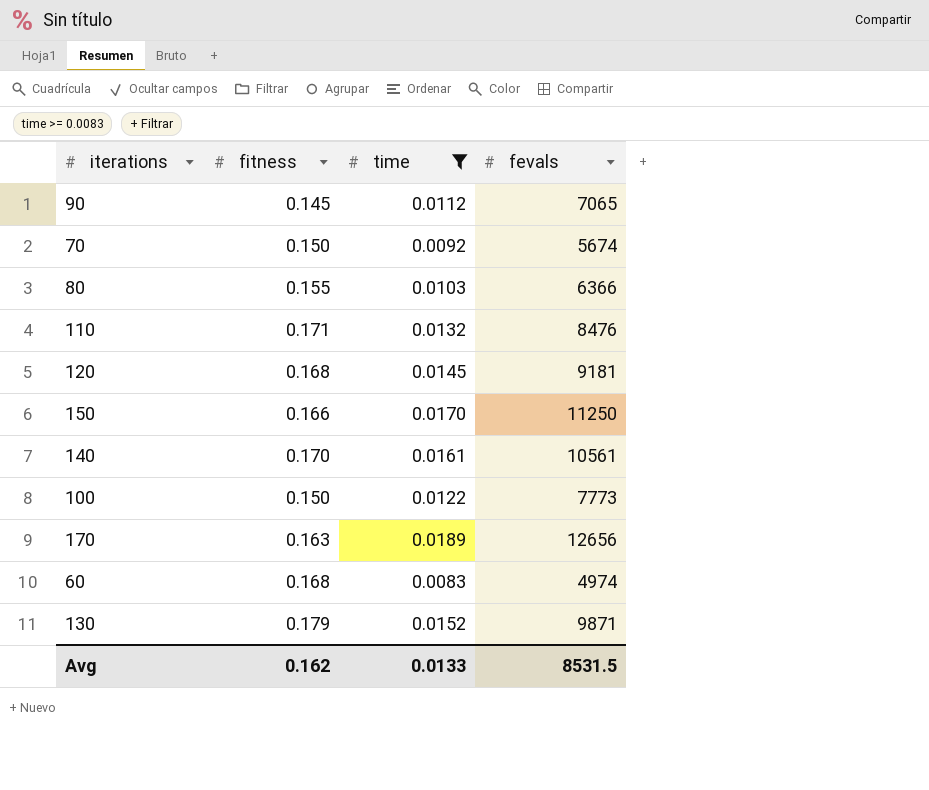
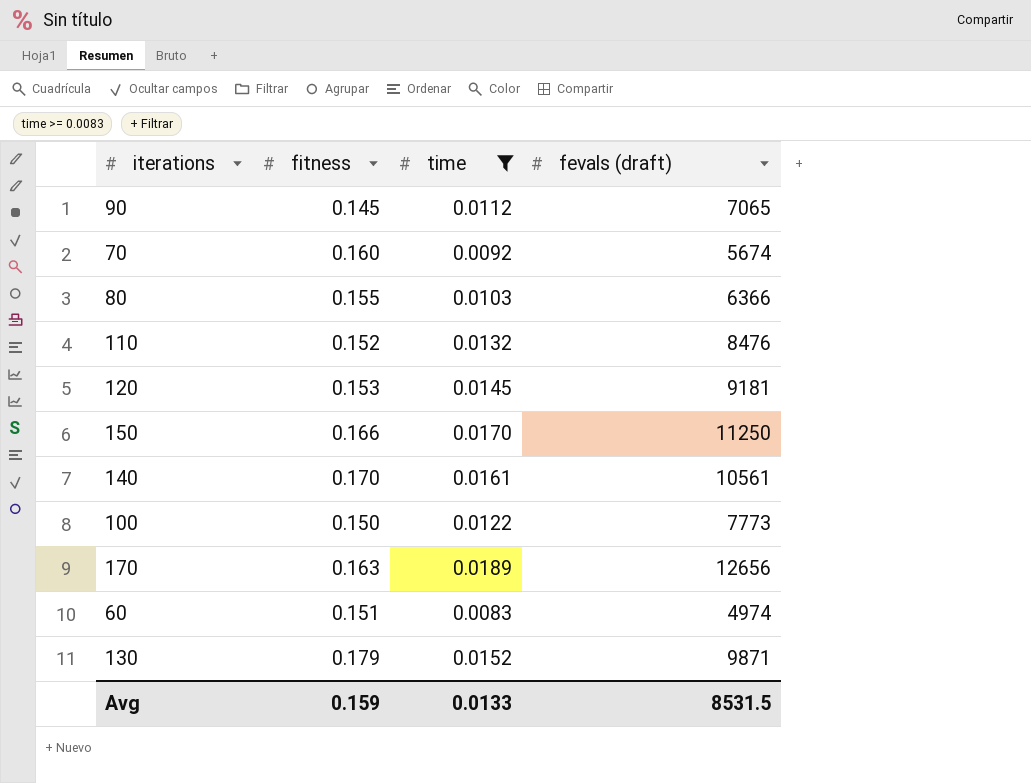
column name: fevals -> fevals (draft)
70 | fitness: 0.150 -> 0.160
110 | fitness: 0.171 -> 0.152
120 | fitness: 0.168 -> 0.153
60 | fitness: 0.168 -> 0.151
Avg | fitness: 0.162 -> 0.159

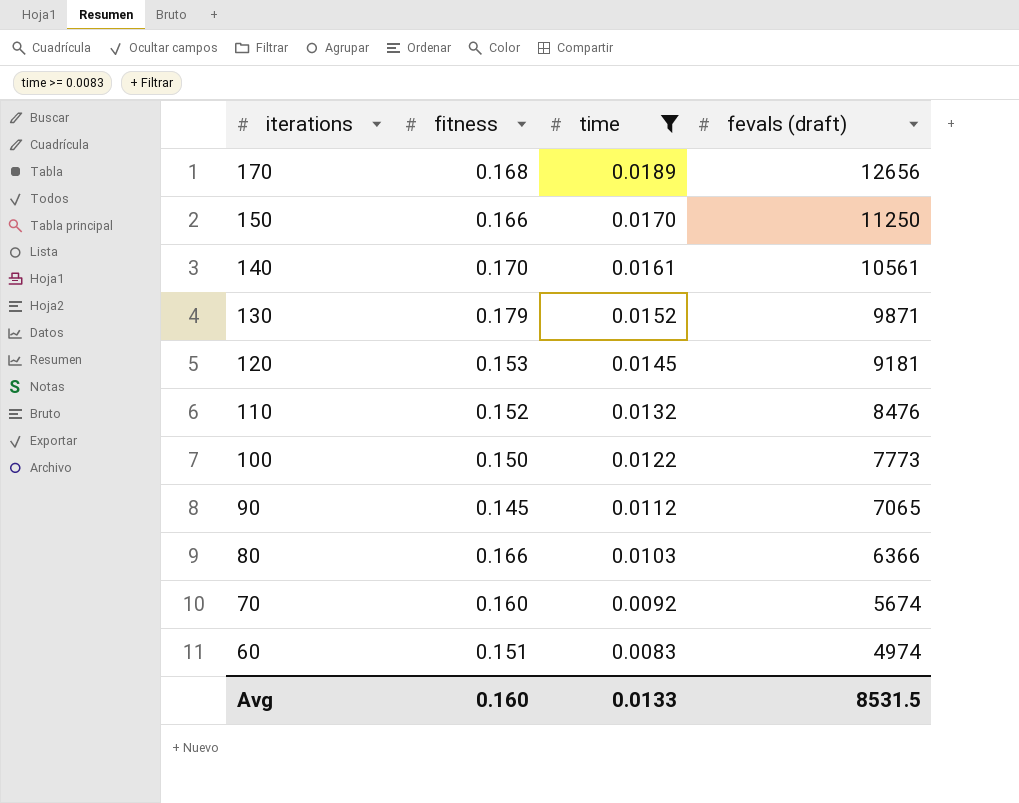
row order: none -> iterations descending
170 | fitness: 0.163 -> 0.168
80 | fitness: 0.155 -> 0.166
Avg | fitness: 0.159 -> 0.160

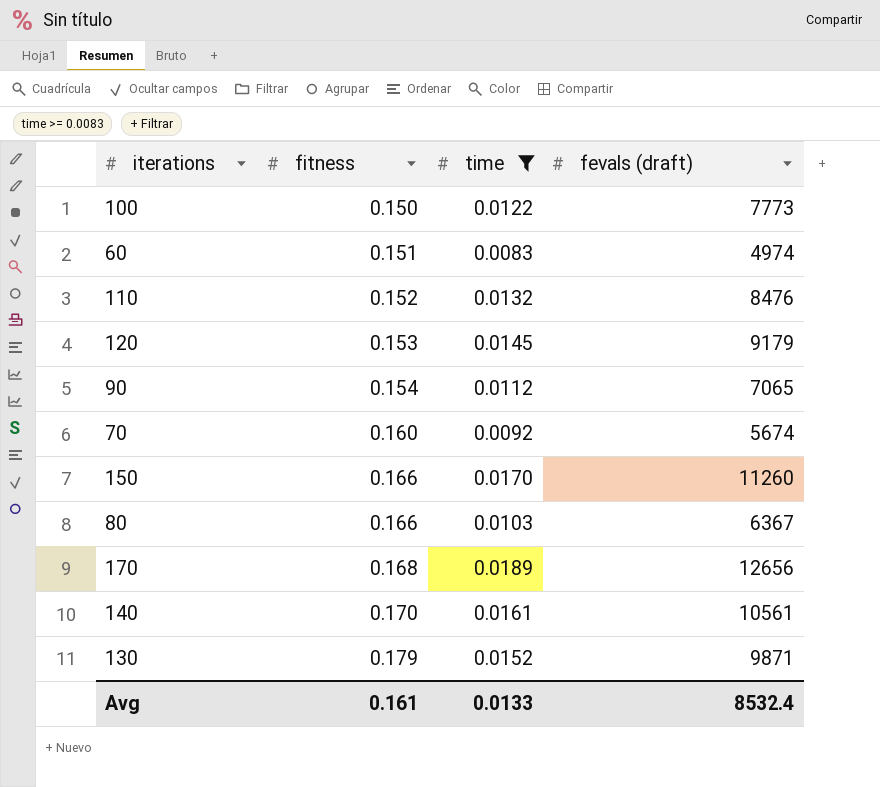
row order: iterations descending -> fitness ascending
120 | fevals (draft): 9181 -> 9179
90 | fitness: 0.145 -> 0.154
150 | fevals (draft): 11250 -> 11260
80 | fevals (draft): 6366 -> 6367
Avg | fitness: 0.160 -> 0.161
Avg | fevals (draft): 8531.5 -> 8532.4

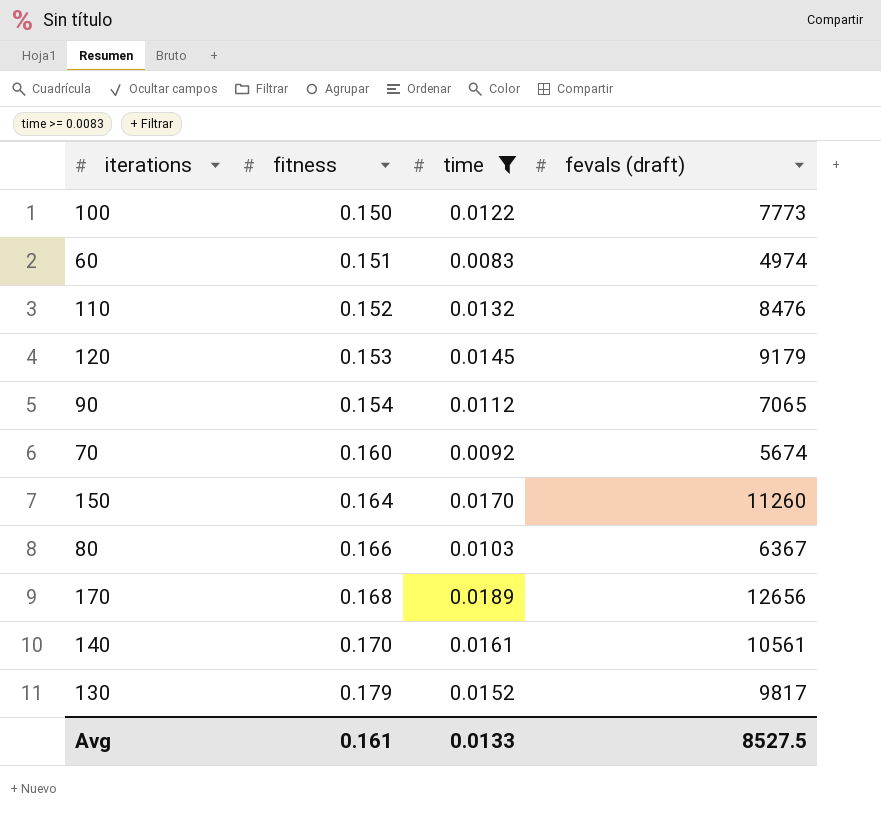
150 | fitness: 0.166 -> 0.164
130 | fevals (draft): 9871 -> 9817
Avg | fevals (draft): 8532.4 -> 8527.5

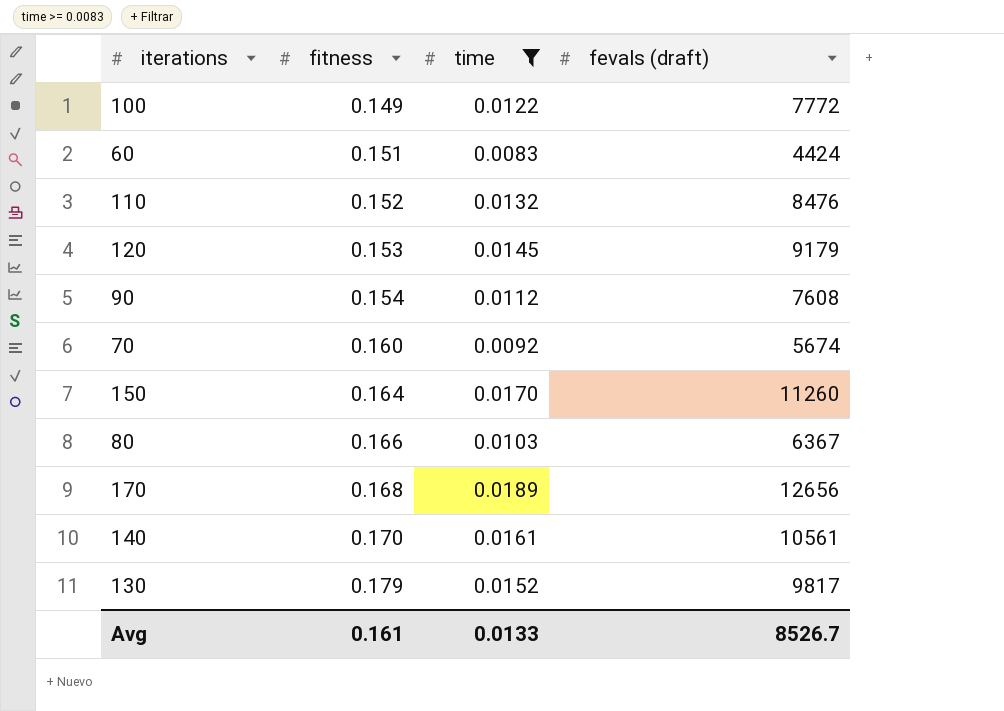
100 | fitness: 0.150 -> 0.149
100 | fevals (draft): 7773 -> 7772
60 | fevals (draft): 4974 -> 4424
90 | fevals (draft): 7065 -> 7608
Avg | fevals (draft): 8527.5 -> 8526.7

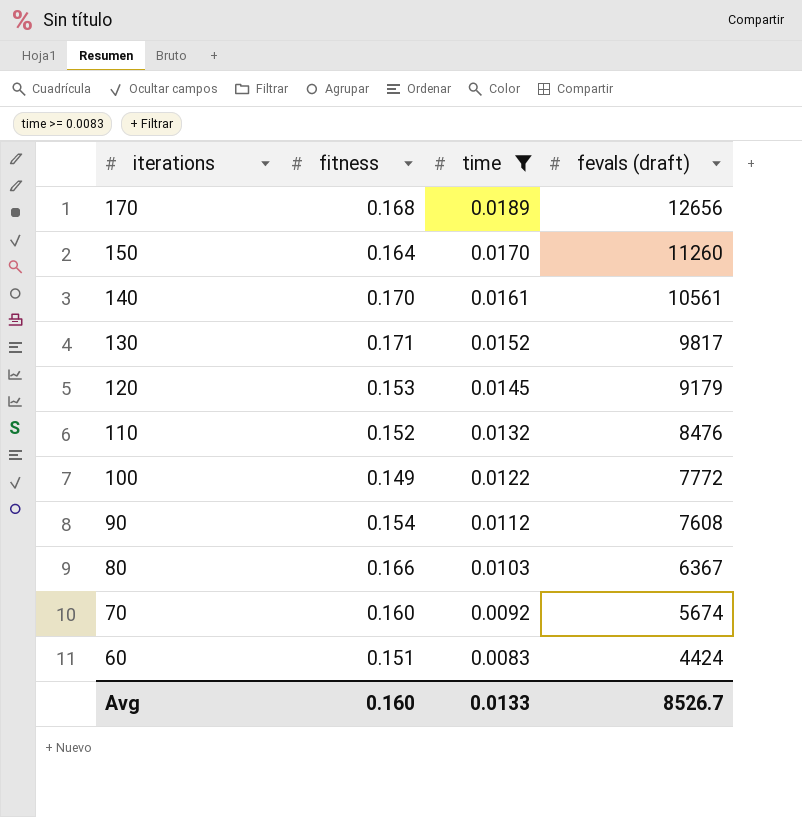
row order: fitness ascending -> iterations descending
130 | fitness: 0.179 -> 0.171
Avg | fitness: 0.161 -> 0.160

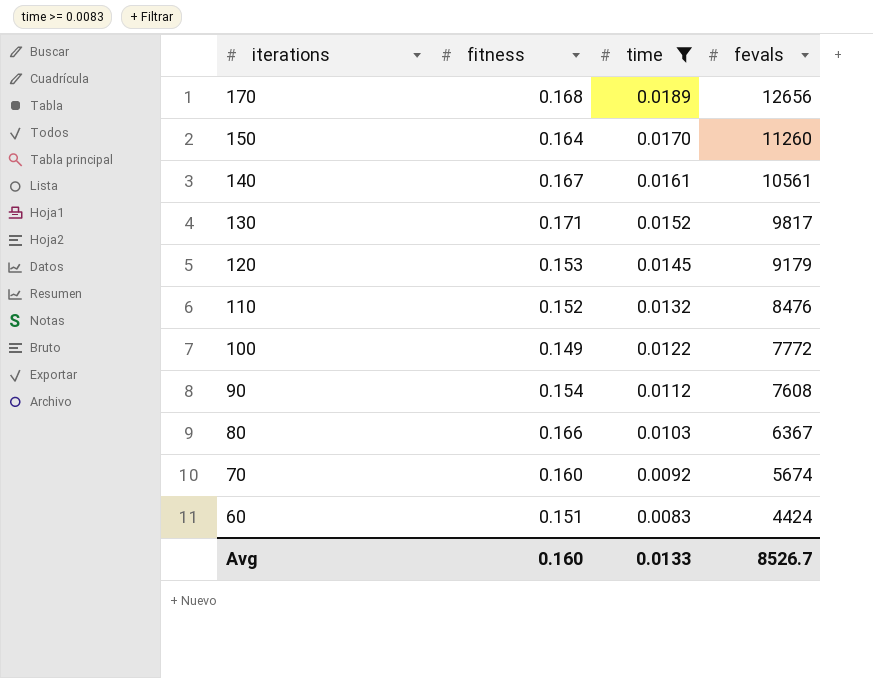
column name: fevals (draft) -> fevals
140 | fitness: 0.170 -> 0.167

